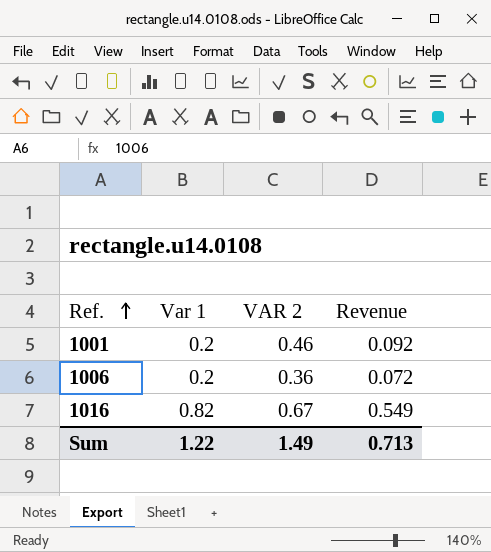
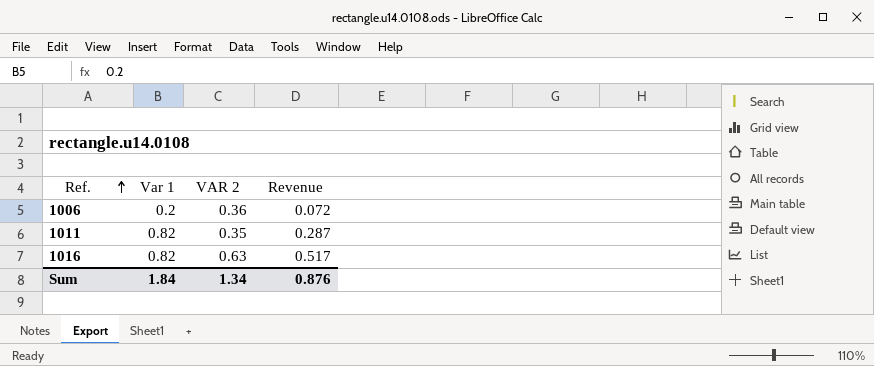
row 1001: 0.2 | 0.46 | 0.092 -> none
row 1011: none -> 0.82 | 0.35 | 0.287
1016 | VAR 2: 0.67 -> 0.63
1016 | Revenue: 0.549 -> 0.517
Sum | Var 1: 1.22 -> 1.84
Sum | VAR 2: 1.49 -> 1.34
Sum | Revenue: 0.713 -> 0.876

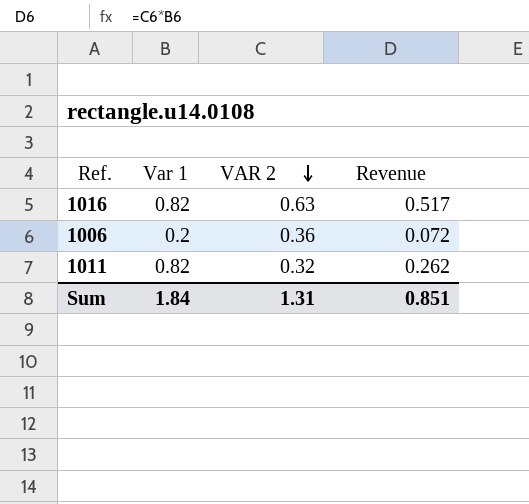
row order: Ref. ascending -> VAR 2 descending
1011 | VAR 2: 0.35 -> 0.32
1011 | Revenue: 0.287 -> 0.262
Sum | VAR 2: 1.34 -> 1.31
Sum | Revenue: 0.876 -> 0.851

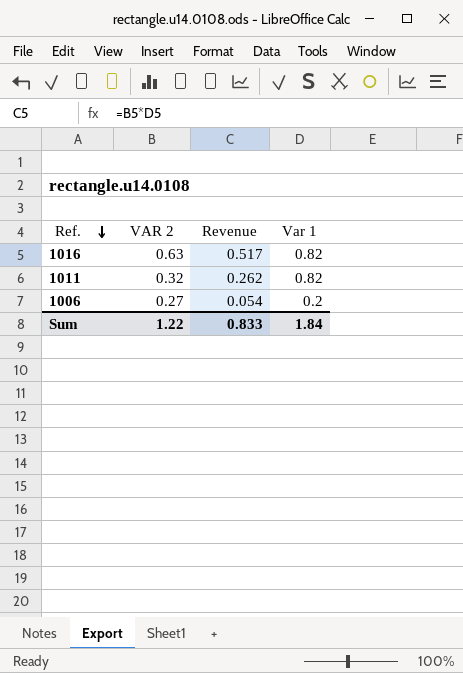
row order: VAR 2 descending -> Ref. descending
column Var 1 | position: 2 -> 4
1006 | VAR 2: 0.36 -> 0.27
1006 | Revenue: 0.072 -> 0.054
Sum | VAR 2: 1.31 -> 1.22
Sum | Revenue: 0.851 -> 0.833

